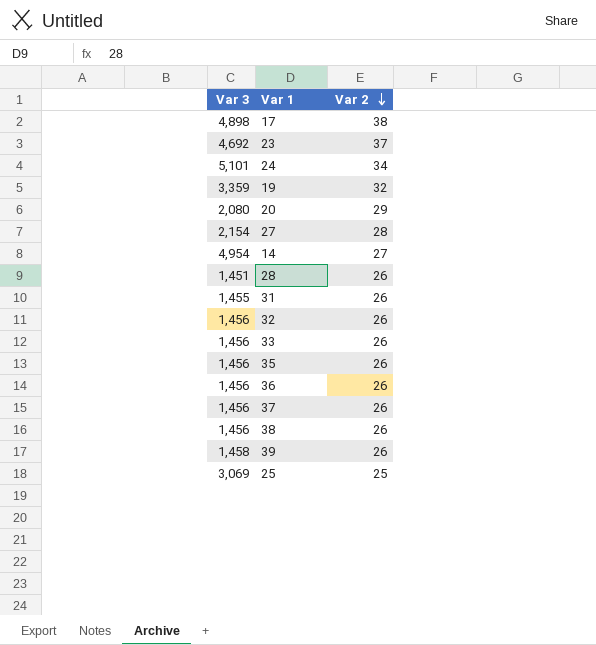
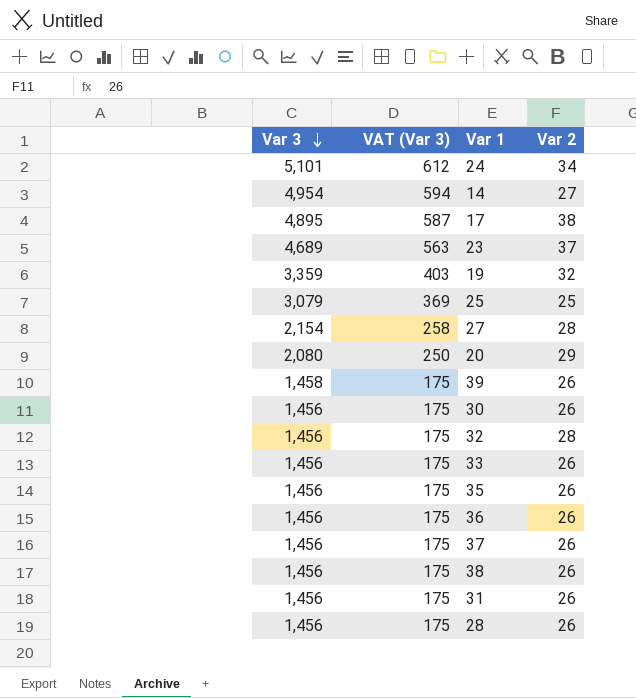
row order: Var 2 descending -> Var 3 descending
column VAT (Var 3) | formula: none -> [Var 3] * 0.12
17 | Var 3: 4,898 -> 4,895
23 | Var 3: 4,692 -> 4,689
25 | Var 3: 3,069 -> 3,079
row 30: none -> 1,456 | 175 | 26
32 | Var 2: 26 -> 28
31 | Var 3: 1,455 -> 1,456
28 | Var 3: 1,451 -> 1,456

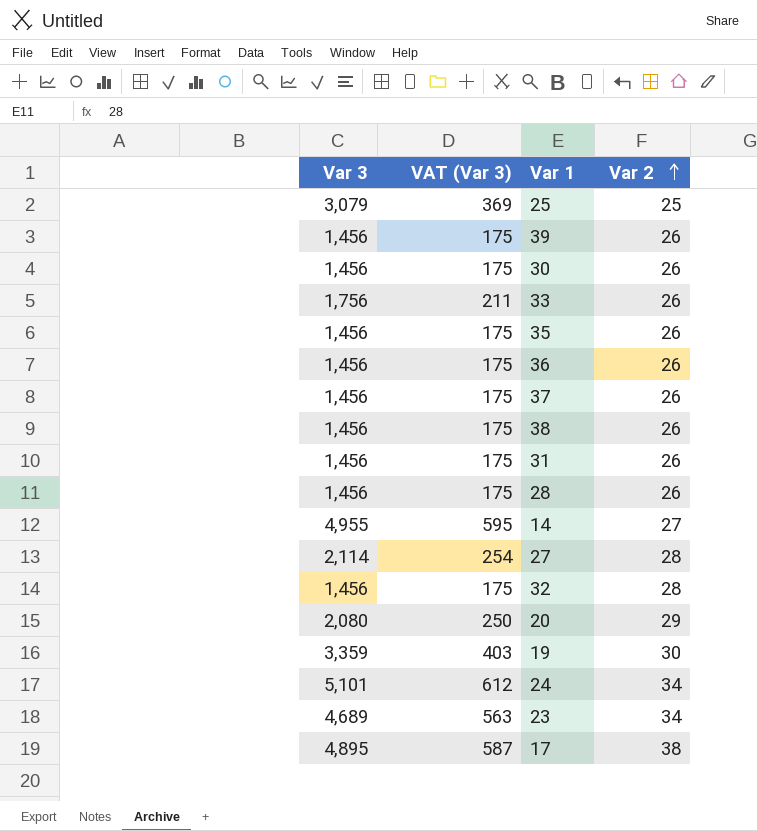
row order: Var 3 descending -> Var 2 ascending
39 | Var 3: 1,458 -> 1,456
33 | Var 3: 1,456 -> 1,756
33 | VAT (Var 3): 175 -> 211
14 | Var 3: 4,954 -> 4,955
14 | VAT (Var 3): 594 -> 595
27 | Var 3: 2,154 -> 2,114
27 | VAT (Var 3): 258 -> 254
19 | Var 2: 32 -> 30
23 | Var 2: 37 -> 34

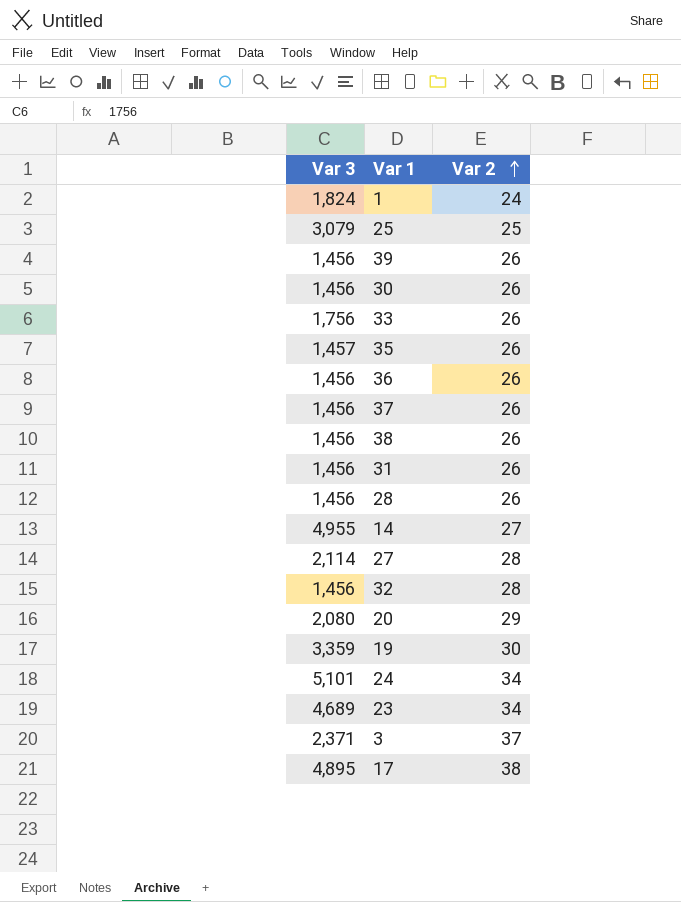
column VAT (Var 3) | formula: [Var 3] * 0.12 -> none
row 1: none -> 1,824 | 24
35 | Var 3: 1,456 -> 1,457
row 3: none -> 2,371 | 37

